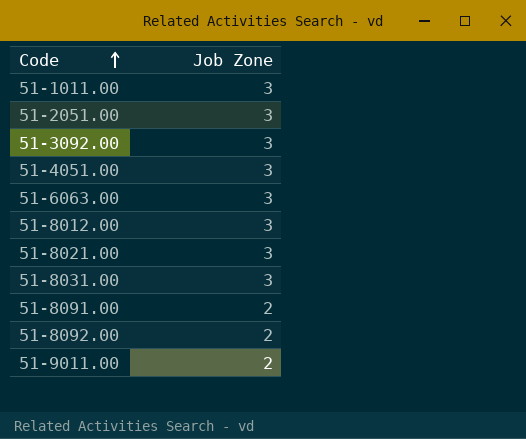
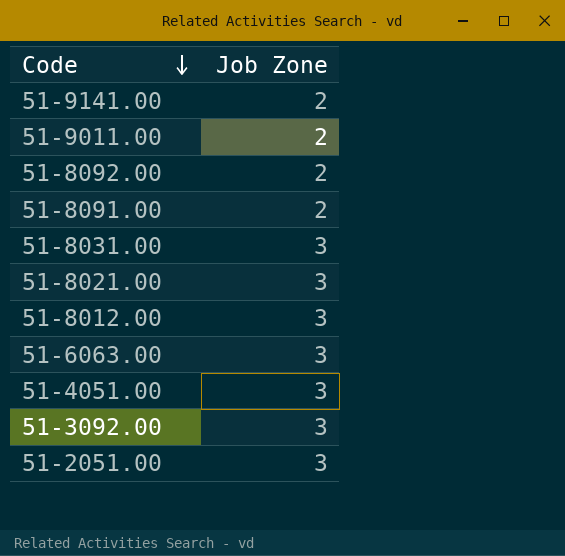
row order: Code ascending -> Code descending
row 51-1011.00: 3 -> none
row 51-9141.00: none -> 2

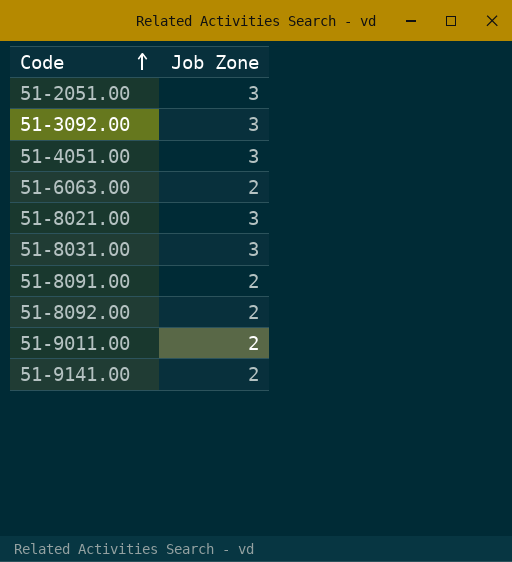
row order: Code descending -> Code ascending
row 51-8012.00: 3 -> none
51-6063.00 | Job Zone: 3 -> 2

